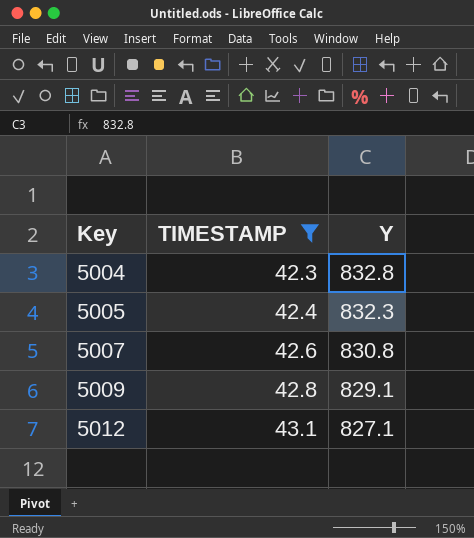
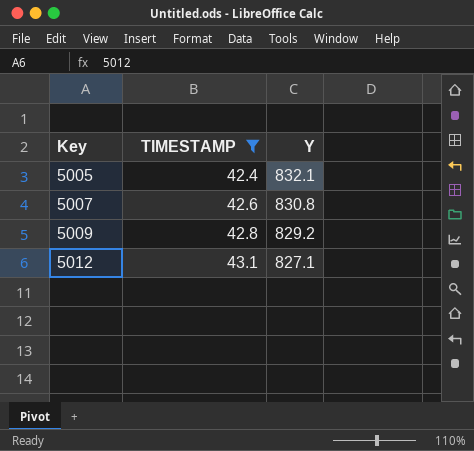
row 5004: 42.3 | 832.8 -> none
5005 | Y: 832.3 -> 832.1
5009 | Y: 829.1 -> 829.2

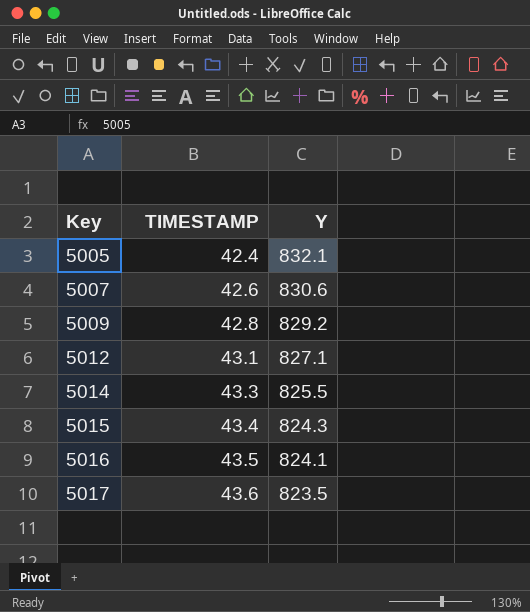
filter: TIMESTAMP <= 43.1 -> none
5007 | Y: 830.8 -> 830.6

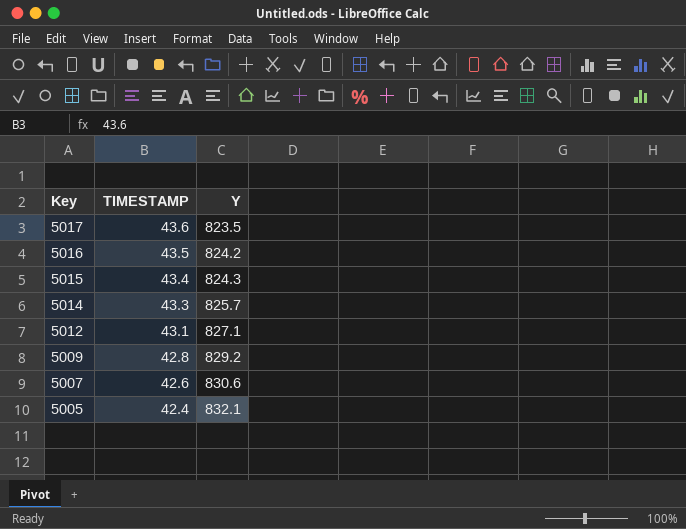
row order: Key ascending -> Key descending
5016 | Y: 824.1 -> 824.2
5014 | Y: 825.5 -> 825.7

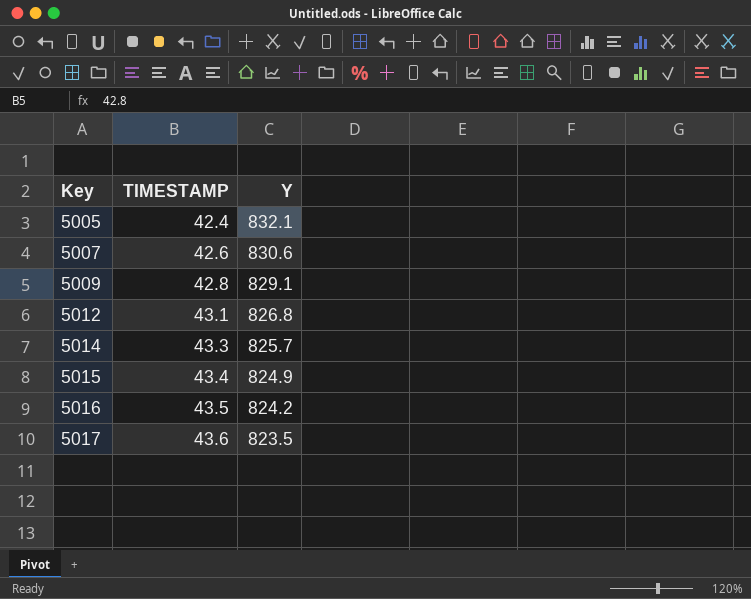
row order: Key descending -> Key ascending
5009 | Y: 829.2 -> 829.1
5012 | Y: 827.1 -> 826.8
5015 | Y: 824.3 -> 824.9

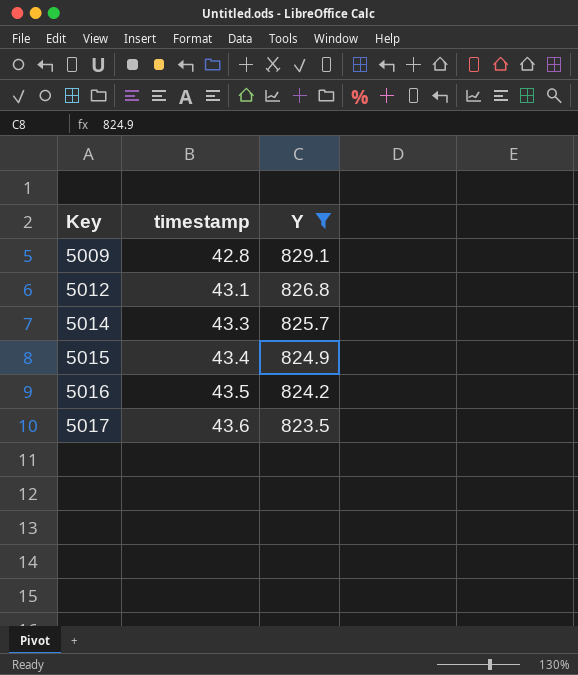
filter: none -> Y <= 829.1
column name: TIMESTAMP -> timestamp

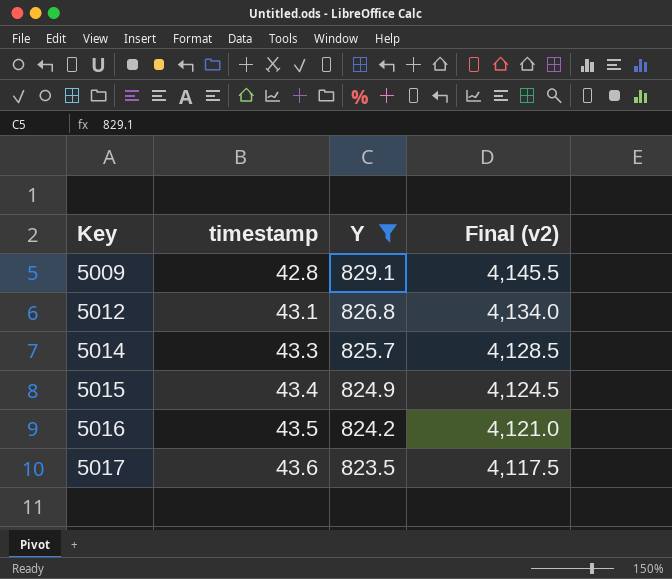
column Final (v2) | formula: none -> [Y] * 5

